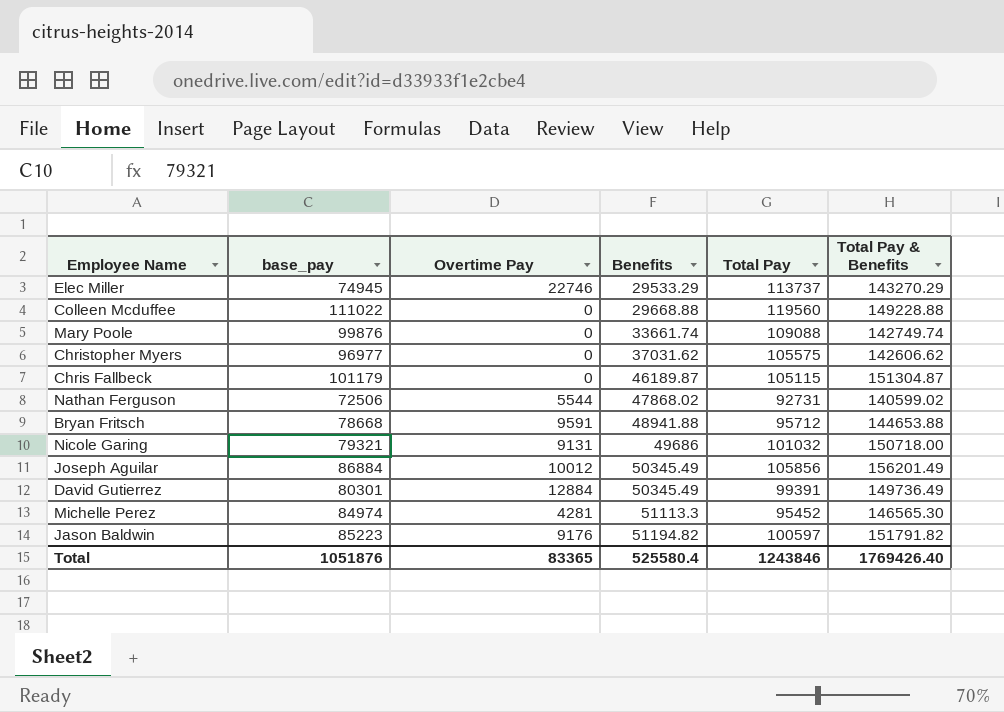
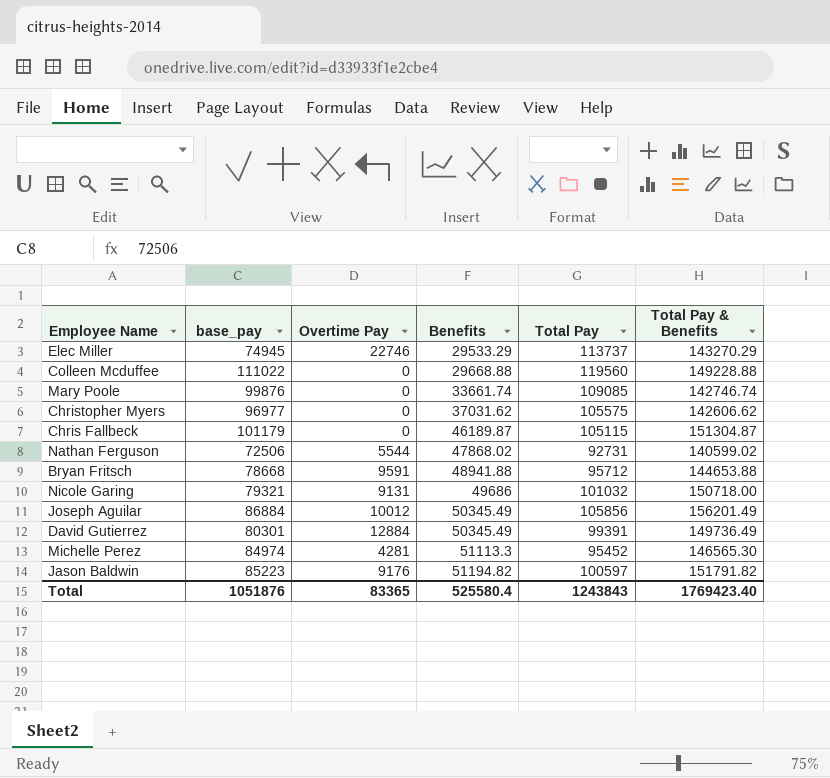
Mary Poole | Total Pay: 109088 -> 109085
Mary Poole | Total Pay & Benefits: 142749.74 -> 142746.74
Total | Total Pay: 1243846 -> 1243843
Total | Total Pay & Benefits: 1769426.40 -> 1769423.40

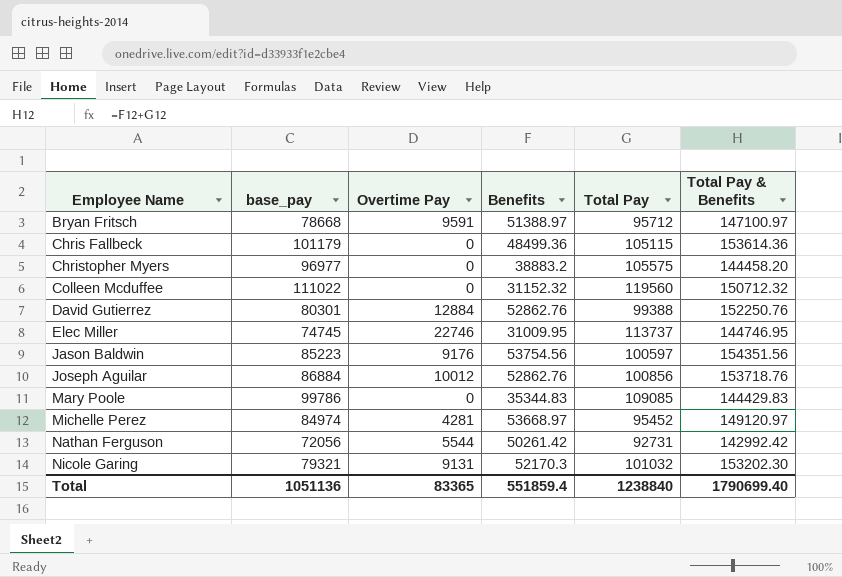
row order: Benefits ascending -> Employee Name ascending
Bryan Fritsch | Benefits: 48941.88 -> 51388.97
Bryan Fritsch | Total Pay & Benefits: 144653.88 -> 147100.97
Chris Fallbeck | Benefits: 46189.87 -> 48499.36
Chris Fallbeck | Total Pay & Benefits: 151304.87 -> 153614.36
Christopher Myers | Benefits: 37031.62 -> 38883.2
Christopher Myers | Total Pay & Benefits: 142606.62 -> 144458.20
Colleen Mcduffee | Benefits: 29668.88 -> 31152.32
Colleen Mcduffee | Total Pay & Benefits: 149228.88 -> 150712.32
David Gutierrez | Benefits: 50345.49 -> 52862.76
David Gutierrez | Total Pay: 99391 -> 99388
David Gutierrez | Total Pay & Benefits: 149736.49 -> 152250.76
Elec Miller | base_pay: 74945 -> 74745
Elec Miller | Benefits: 29533.29 -> 31009.95
Elec Miller | Total Pay & Benefits: 143270.29 -> 144746.95
Jason Baldwin | Benefits: 51194.82 -> 53754.56
Jason Baldwin | Total Pay & Benefits: 151791.82 -> 154351.56
Joseph Aguilar | Benefits: 50345.49 -> 52862.76
Joseph Aguilar | Total Pay: 105856 -> 100856
Joseph Aguilar | Total Pay & Benefits: 156201.49 -> 153718.76
Mary Poole | base_pay: 99876 -> 99786
Mary Poole | Benefits: 33661.74 -> 35344.83
Mary Poole | Total Pay & Benefits: 142746.74 -> 144429.83
Michelle Perez | Benefits: 51113.3 -> 53668.97
Michelle Perez | Total Pay & Benefits: 146565.30 -> 149120.97
Nathan Ferguson | base_pay: 72506 -> 72056
Nathan Ferguson | Benefits: 47868.02 -> 50261.42
Nathan Ferguson | Total Pay & Benefits: 140599.02 -> 142992.42
Nicole Garing | Benefits: 49686 -> 52170.3
Nicole Garing | Total Pay & Benefits: 150718.00 -> 153202.30
Total | base_pay: 1051876 -> 1051136
Total | Benefits: 525580.4 -> 551859.4
Total | Total Pay: 1243843 -> 1238840
Total | Total Pay & Benefits: 1769423.40 -> 1790699.40

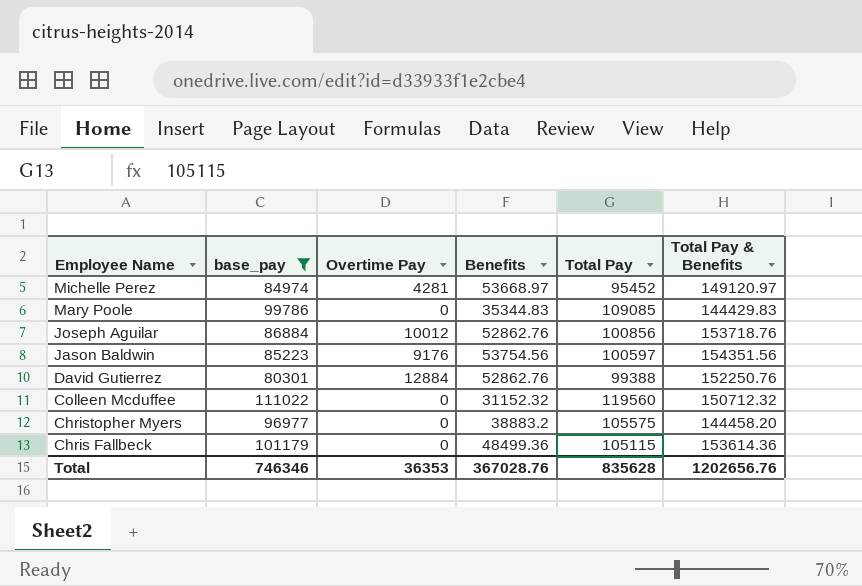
filter: none -> base_pay >= 80301
row order: Employee Name ascending -> Employee Name descending
Total | base_pay: 1051136 -> 746346
Total | Overtime Pay: 83365 -> 36353
Total | Benefits: 551859.4 -> 367028.76
Total | Total Pay: 1238840 -> 835628
Total | Total Pay & Benefits: 1790699.40 -> 1202656.76

